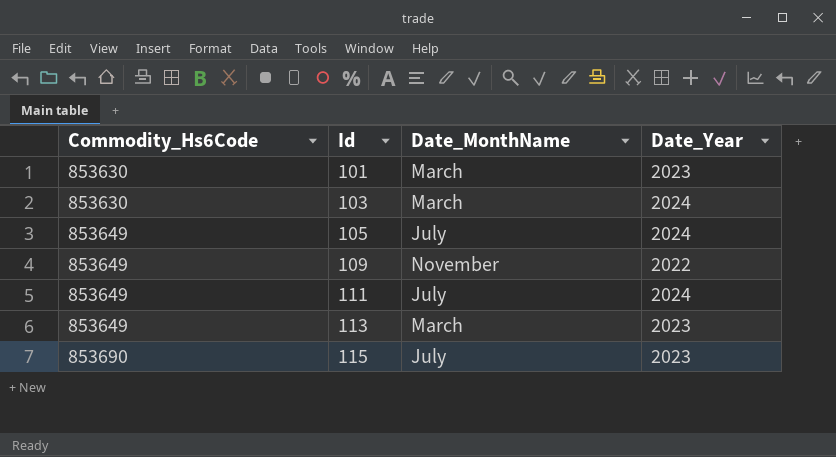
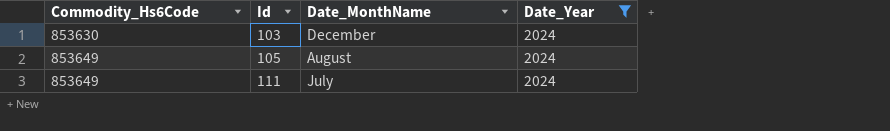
filter: none -> Date_Year = 2024
103 | Date_MonthName: March -> December
105 | Date_MonthName: July -> August

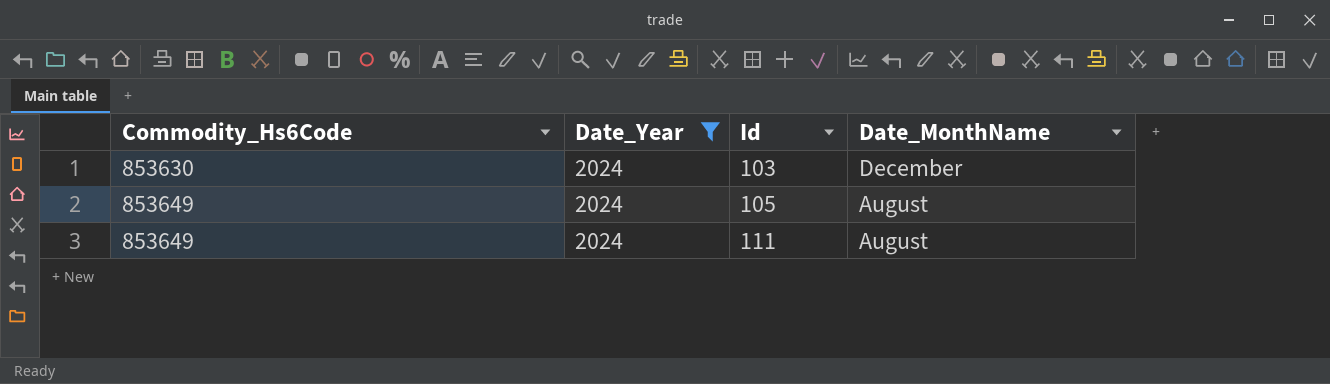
column Date_Year | position: 4 -> 2
111 | Date_MonthName: July -> August

